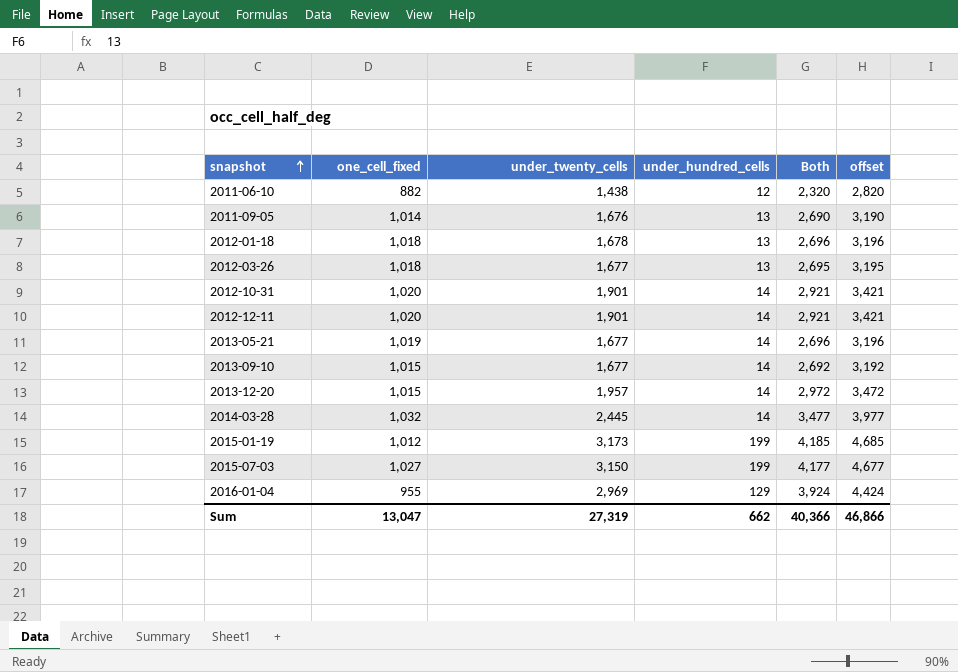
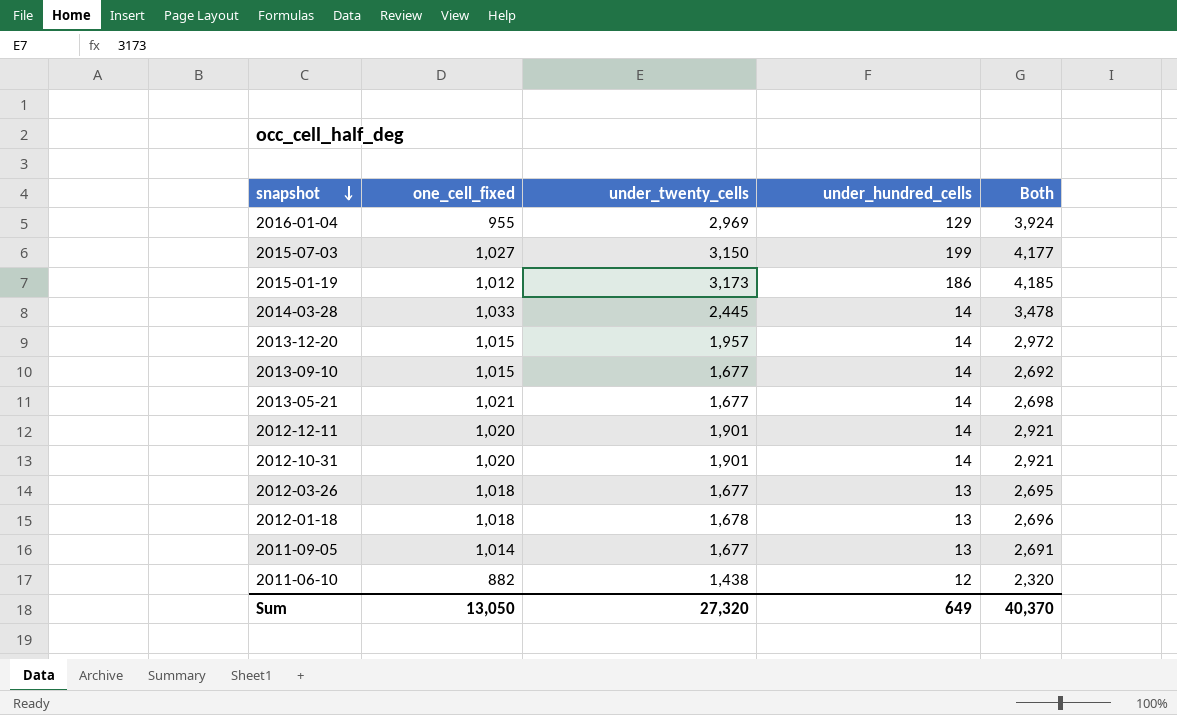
row order: snapshot ascending -> snapshot descending
column offset | formula: [Both] + 500 -> none
2015-01-19 | under_hundred_cells: 199 -> 186
2014-03-28 | one_cell_fixed: 1,032 -> 1,033
2014-03-28 | Both: 3,477 -> 3,478
2013-05-21 | one_cell_fixed: 1,019 -> 1,021
2013-05-21 | Both: 2,696 -> 2,698
2011-09-05 | under_twenty_cells: 1,676 -> 1,677
2011-09-05 | Both: 2,690 -> 2,691
Sum | one_cell_fixed: 13,047 -> 13,050
Sum | under_twenty_cells: 27,319 -> 27,320
Sum | under_hundred_cells: 662 -> 649
Sum | Both: 40,366 -> 40,370

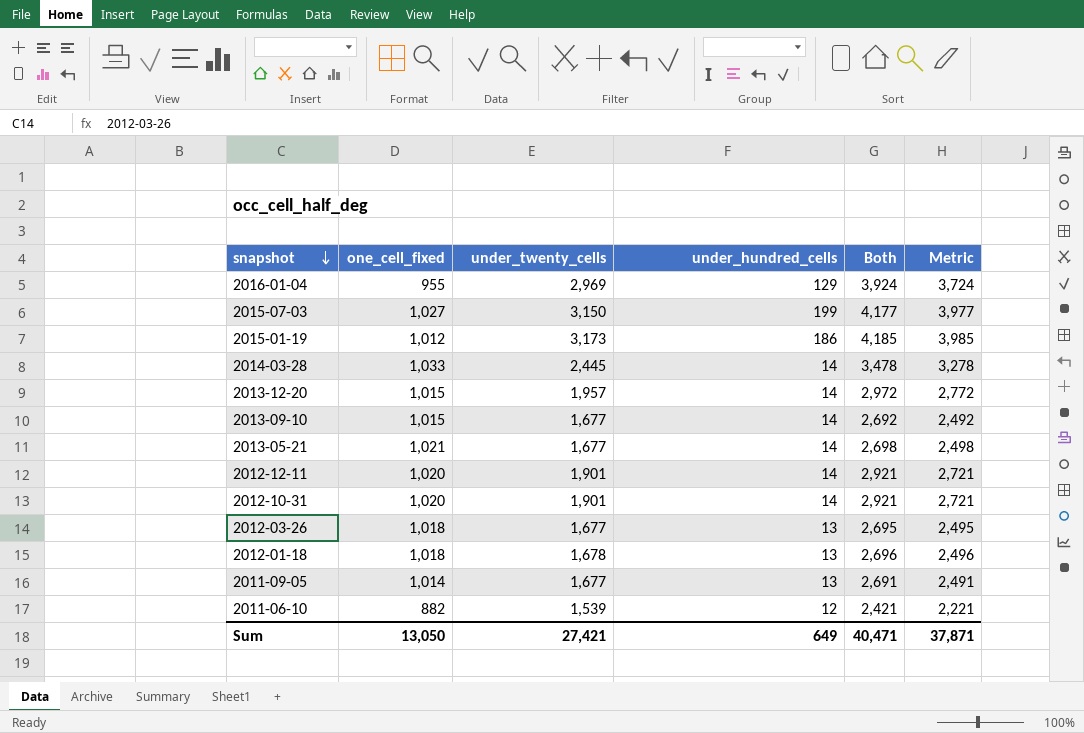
column Metric | formula: none -> [Both] - 200
2011-06-10 | under_twenty_cells: 1,438 -> 1,539
2011-06-10 | Both: 2,320 -> 2,421
Sum | under_twenty_cells: 27,320 -> 27,421
Sum | Both: 40,370 -> 40,471

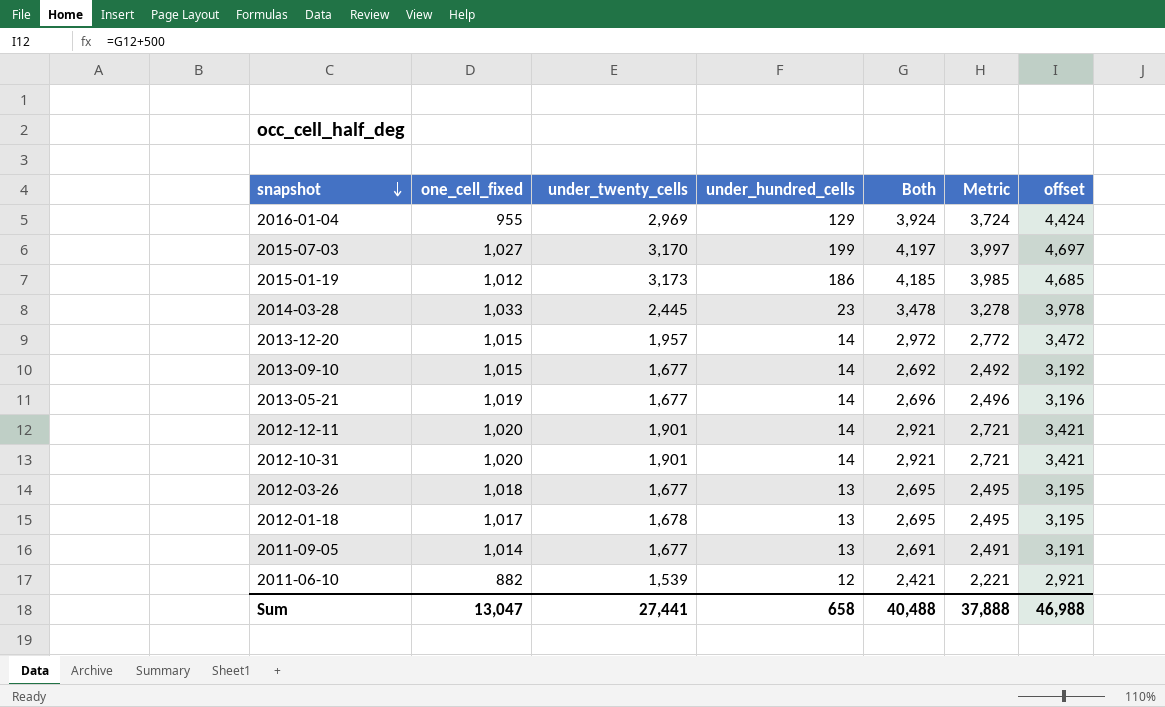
column offset | formula: none -> [Both] + 500
2015-07-03 | under_twenty_cells: 3,150 -> 3,170
2015-07-03 | Both: 4,177 -> 4,197
2015-07-03 | Metric: 3,977 -> 3,997
2014-03-28 | under_hundred_cells: 14 -> 23
2013-05-21 | one_cell_fixed: 1,021 -> 1,019
2013-05-21 | Both: 2,698 -> 2,696
2013-05-21 | Metric: 2,498 -> 2,496
2012-01-18 | one_cell_fixed: 1,018 -> 1,017
2012-01-18 | Both: 2,696 -> 2,695
2012-01-18 | Metric: 2,496 -> 2,495
Sum | one_cell_fixed: 13,050 -> 13,047
Sum | under_twenty_cells: 27,421 -> 27,441
Sum | under_hundred_cells: 649 -> 658
Sum | Both: 40,471 -> 40,488
Sum | Metric: 37,871 -> 37,888

